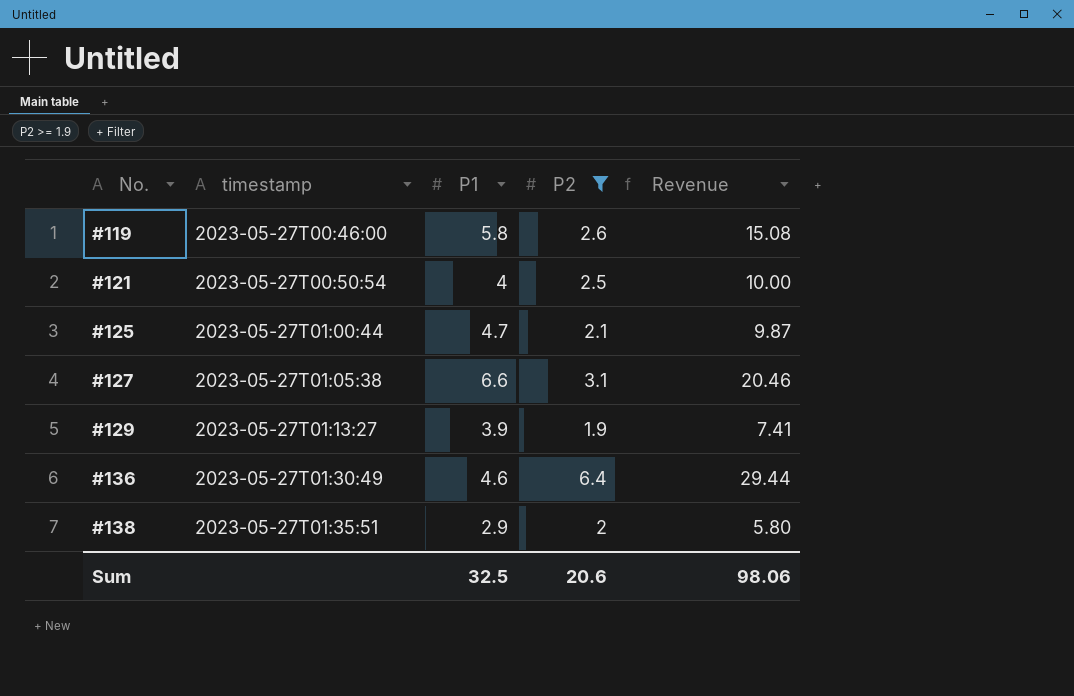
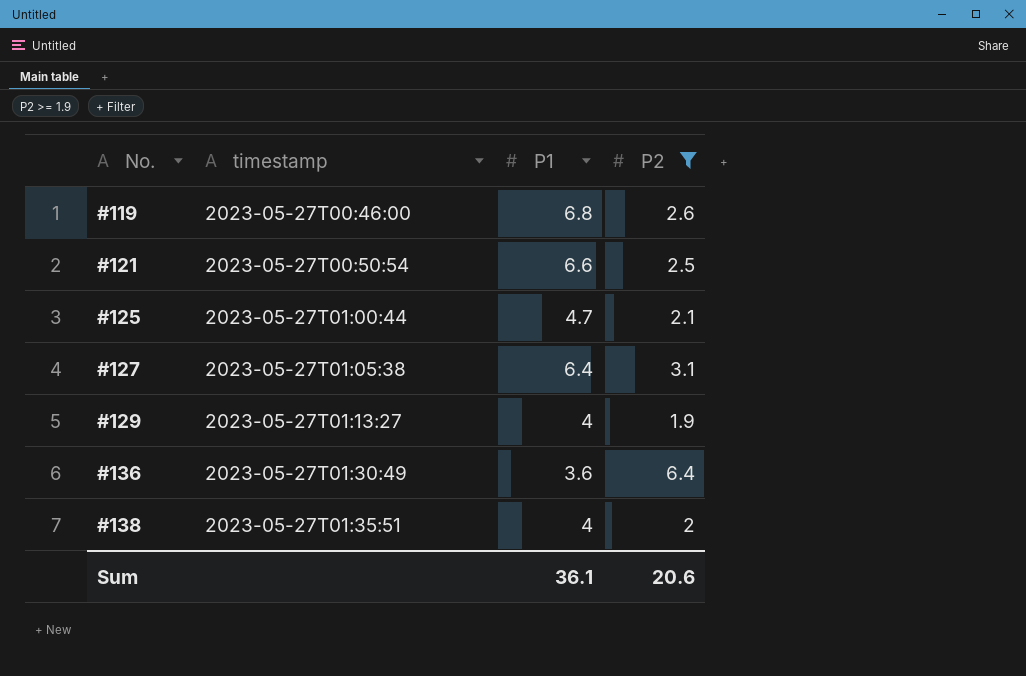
column Revenue | formula: [P1] * [P2] -> none
#119 | P1: 5.8 -> 6.8
#121 | P1: 4 -> 6.6
#127 | P1: 6.6 -> 6.4
#129 | P1: 3.9 -> 4
#136 | P1: 4.6 -> 3.6
#138 | P1: 2.9 -> 4
Sum | P1: 32.5 -> 36.1

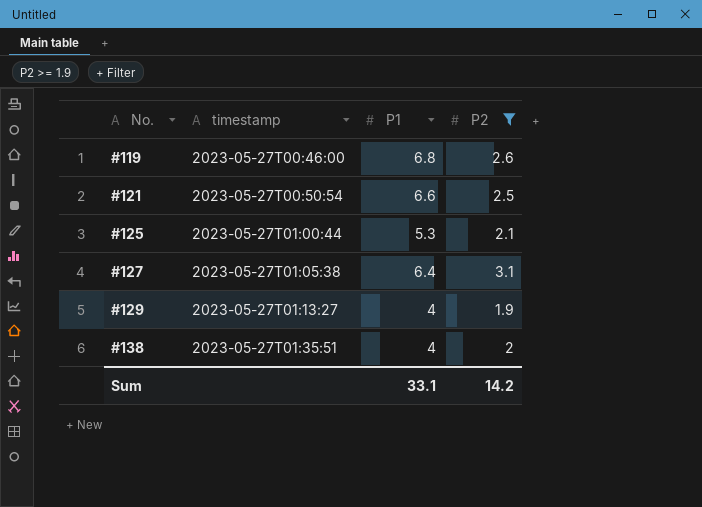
row #136: 2023-05-27T01:30:49 | 3.6 | 6.4 -> none
#125 | P1: 4.7 -> 5.3
Sum | P1: 36.1 -> 33.1
Sum | P2: 20.6 -> 14.2

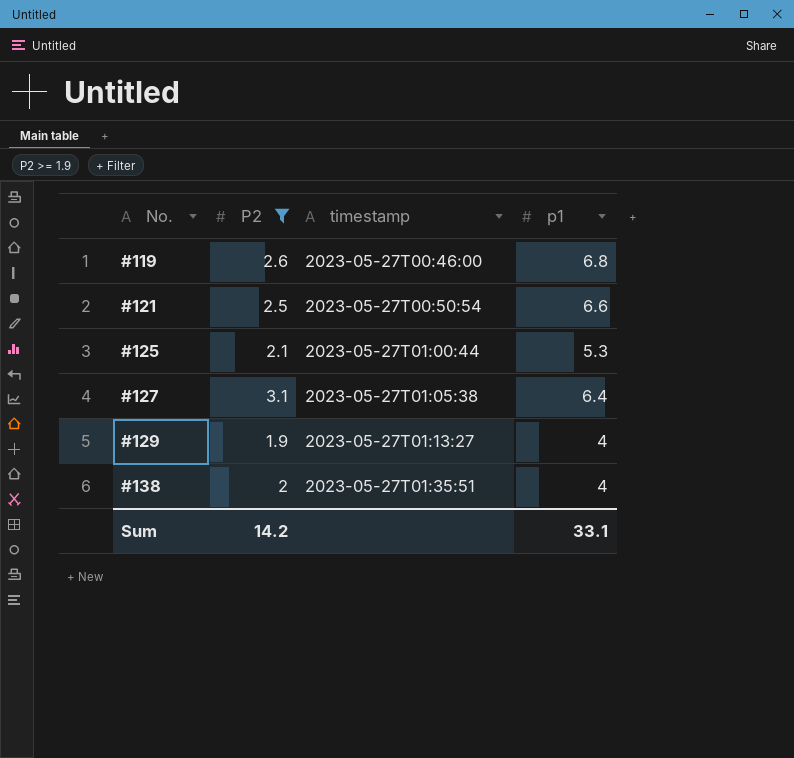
column P2 | position: 4 -> 2
column name: P1 -> p1

